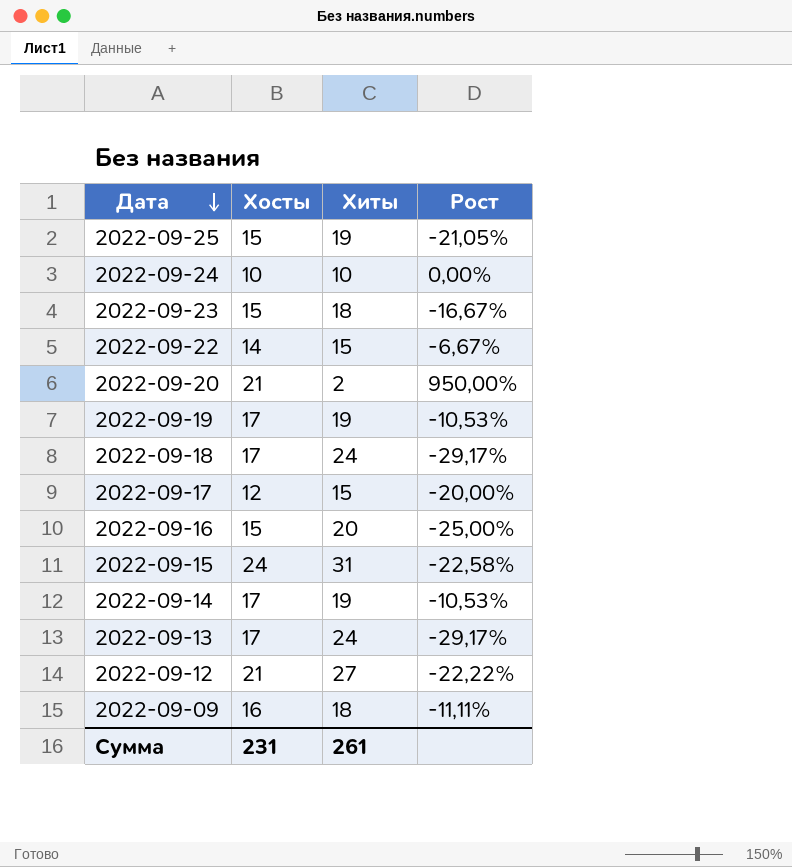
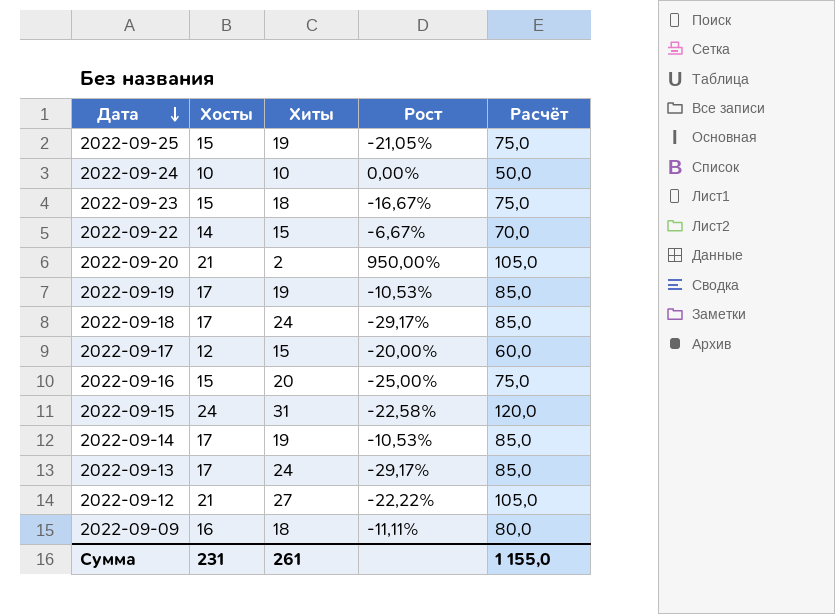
column Расчёт | formula: none -> [Хосты] * 5

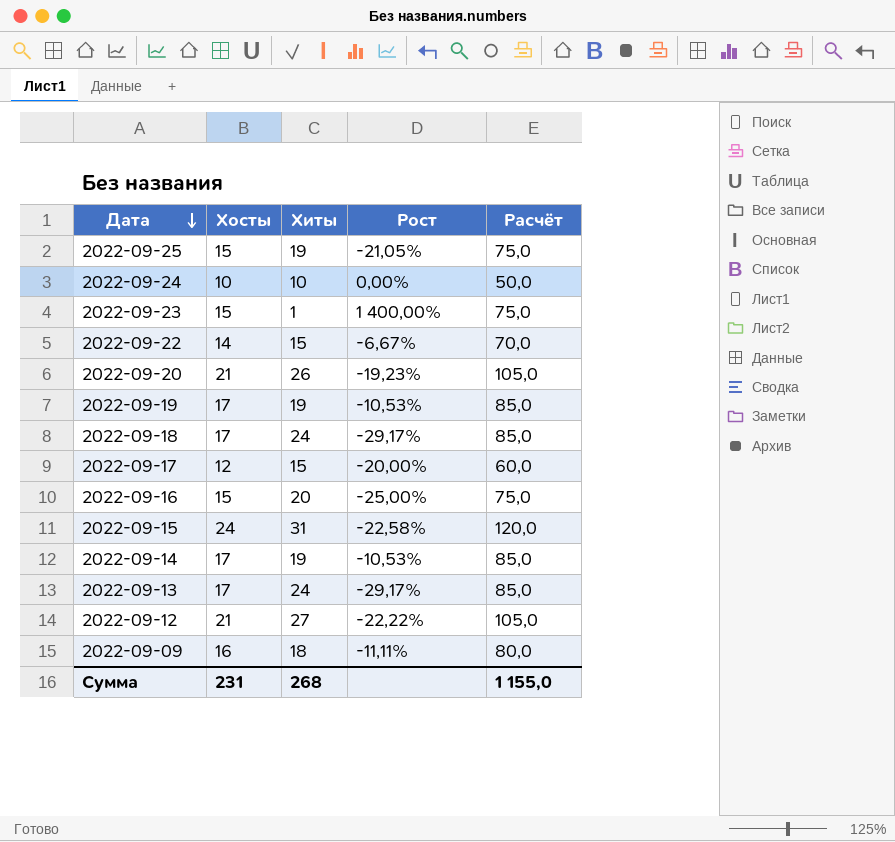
2022-09-23 | Хиты: 18 -> 1
2022-09-23 | Рост: -16,67% -> 1 400,00%
2022-09-20 | Хиты: 2 -> 26
2022-09-20 | Рост: 950,00% -> -19,23%
Сумма | Хиты: 261 -> 268

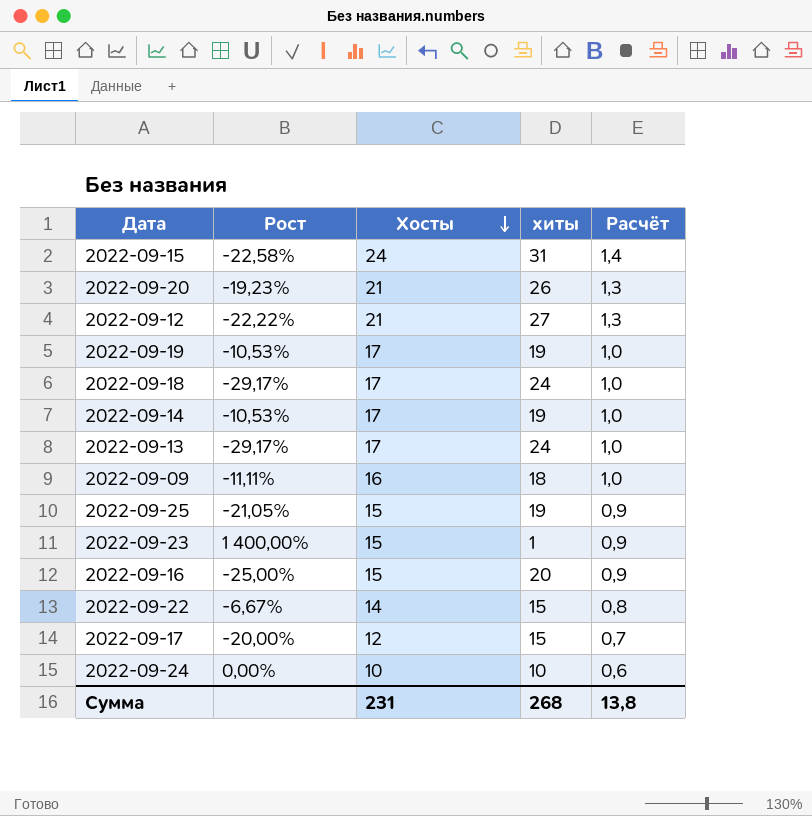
row order: Дата descending -> Хосты descending
column Рост | position: 4 -> 2
column name: Хиты -> хиты
column Расчёт | formula: [Хосты] * 5 -> [Хосты] * 0,06
Сумма | Расчёт: 1 155,0 -> 13,8

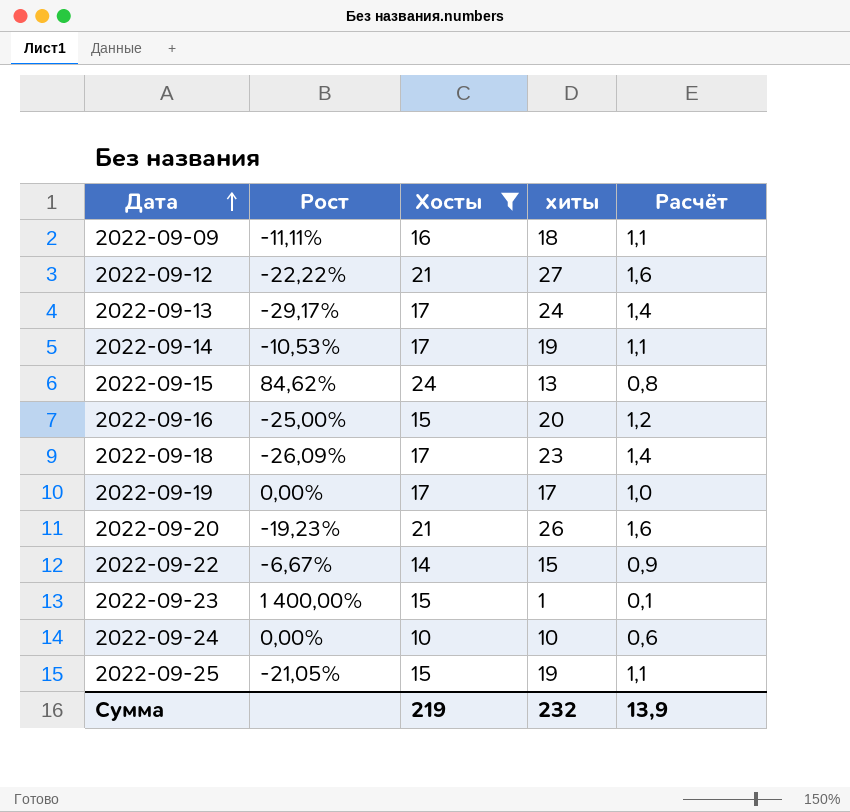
filter: none -> Хосты != 12
row order: Хосты descending -> Дата ascending
column Расчёт | formula: [Хосты] * 0,06 -> [хиты] * 0,06
2022-09-15 | Рост: -22,58% -> 84,62%
2022-09-15 | хиты: 31 -> 13
2022-09-18 | Рост: -29,17% -> -26,09%
2022-09-18 | хиты: 24 -> 23
2022-09-19 | Рост: -10,53% -> 0,00%
2022-09-19 | хиты: 19 -> 17
Сумма | Хосты: 231 -> 219
Сумма | хиты: 268 -> 232
Сумма | Расчёт: 13,8 -> 13,9

